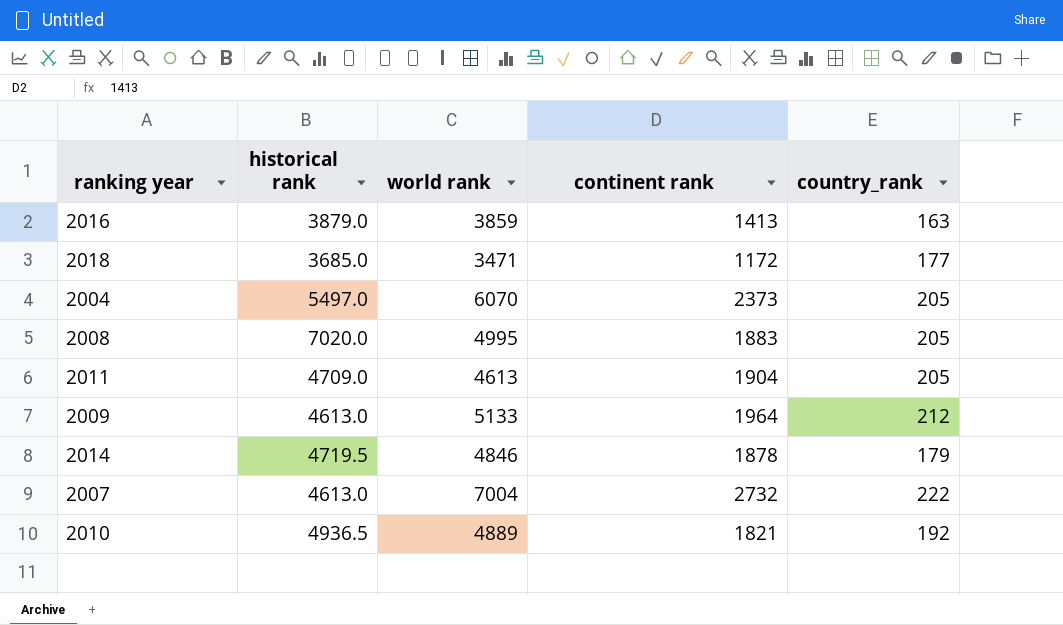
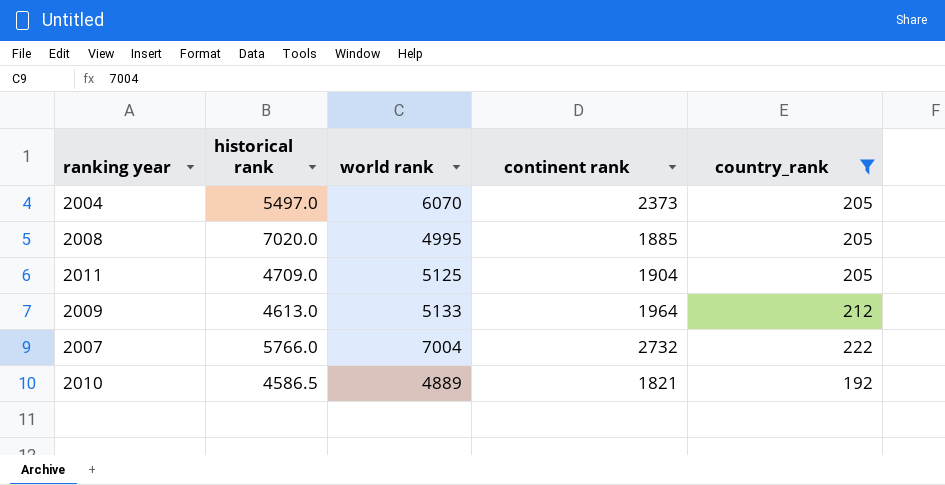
filter: none -> country_rank >= 192
2008 | continent rank: 1883 -> 1885
2011 | world rank: 4613 -> 5125
2007 | historical rank: 4613.0 -> 5766.0
2010 | historical rank: 4936.5 -> 4586.5

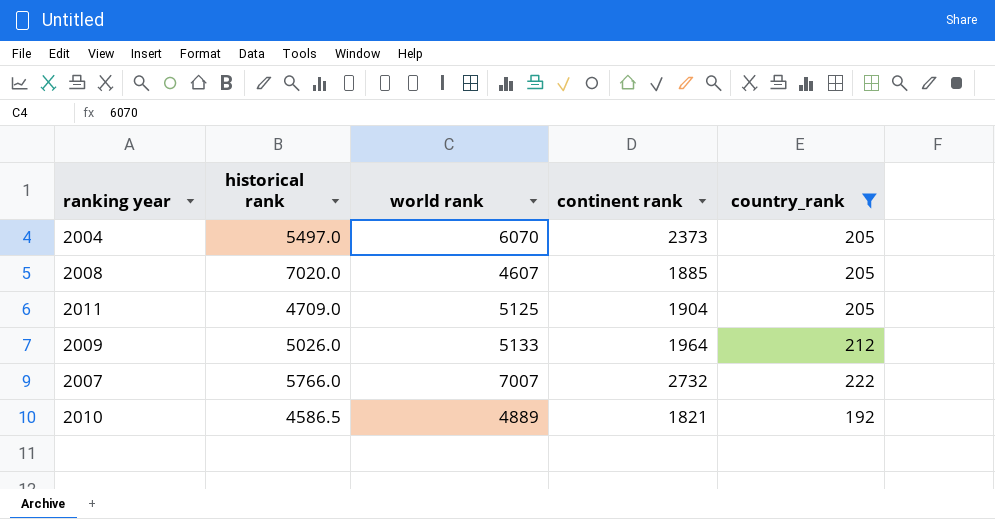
2008 | world rank: 4995 -> 4607
2009 | historical rank: 4613.0 -> 5026.0
2007 | world rank: 7004 -> 7007

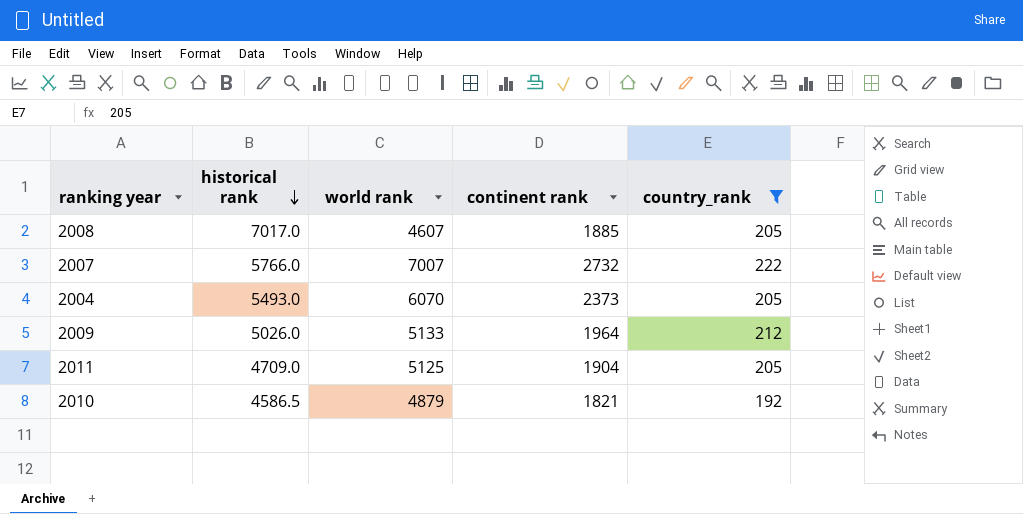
row order: none -> historical rank descending
2008 | historical rank: 7020.0 -> 7017.0
2004 | historical rank: 5497.0 -> 5493.0
2010 | world rank: 4889 -> 4879

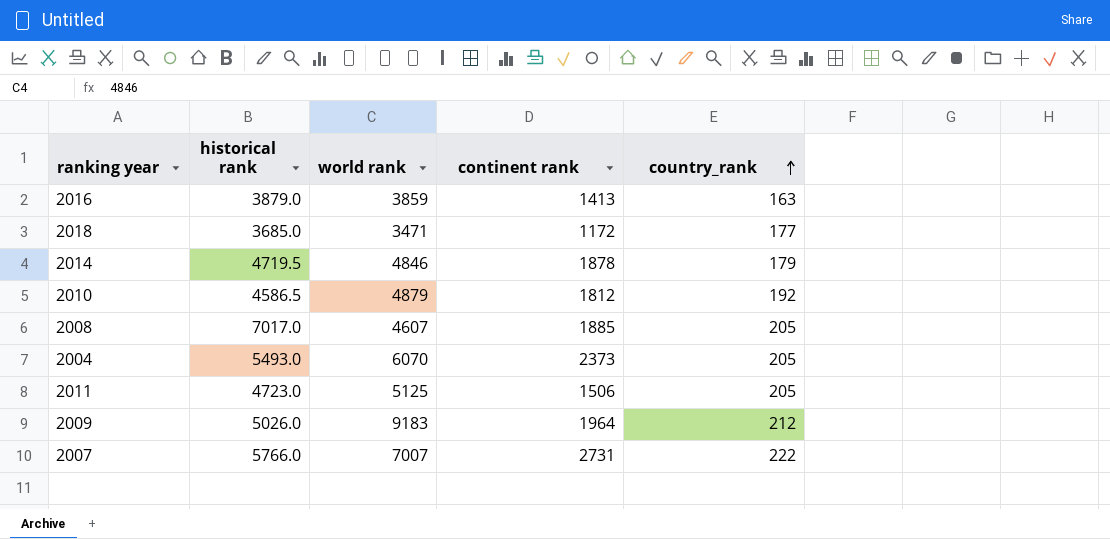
filter: country_rank >= 192 -> none
row order: historical rank descending -> country_rank ascending
2010 | continent rank: 1821 -> 1812
2011 | historical rank: 4709.0 -> 4723.0
2011 | continent rank: 1904 -> 1506
2009 | world rank: 5133 -> 9183
2007 | continent rank: 2732 -> 2731

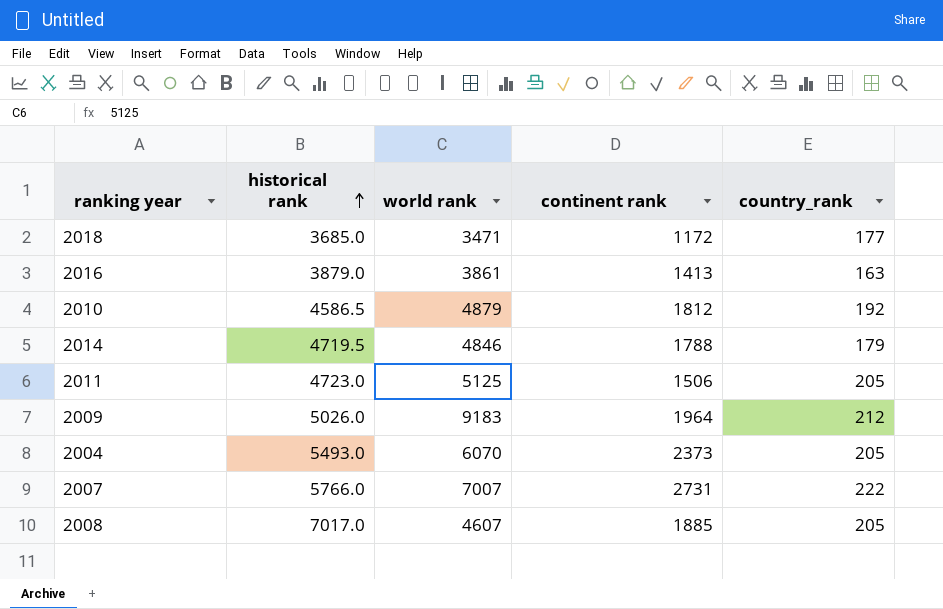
row order: country_rank ascending -> historical rank ascending
2016 | world rank: 3859 -> 3861
2014 | continent rank: 1878 -> 1788

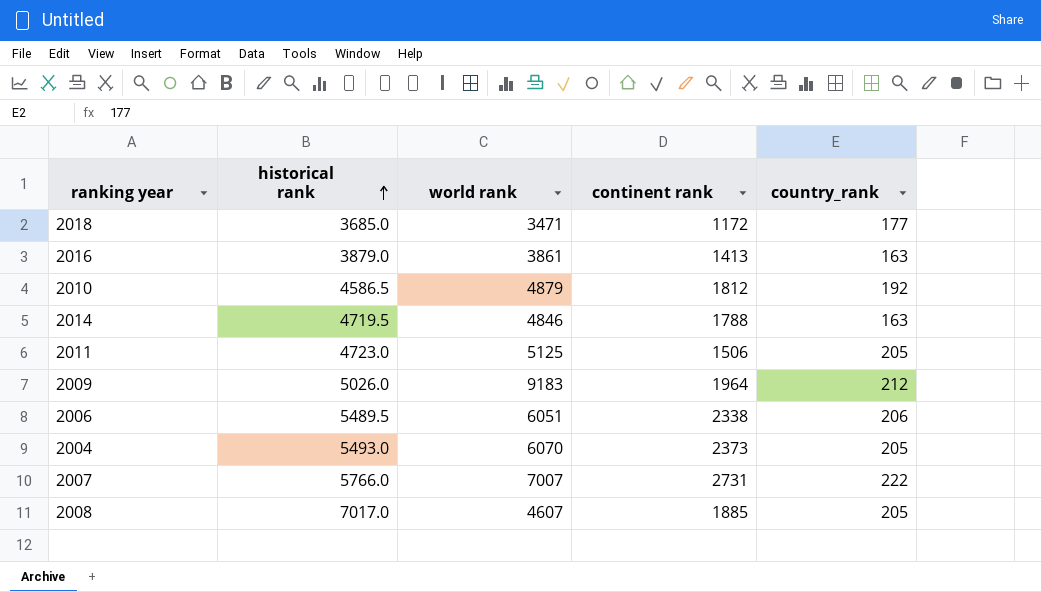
2014 | country_rank: 179 -> 163
row 2006: none -> 5489.5 | 6051 | 2338 | 206

